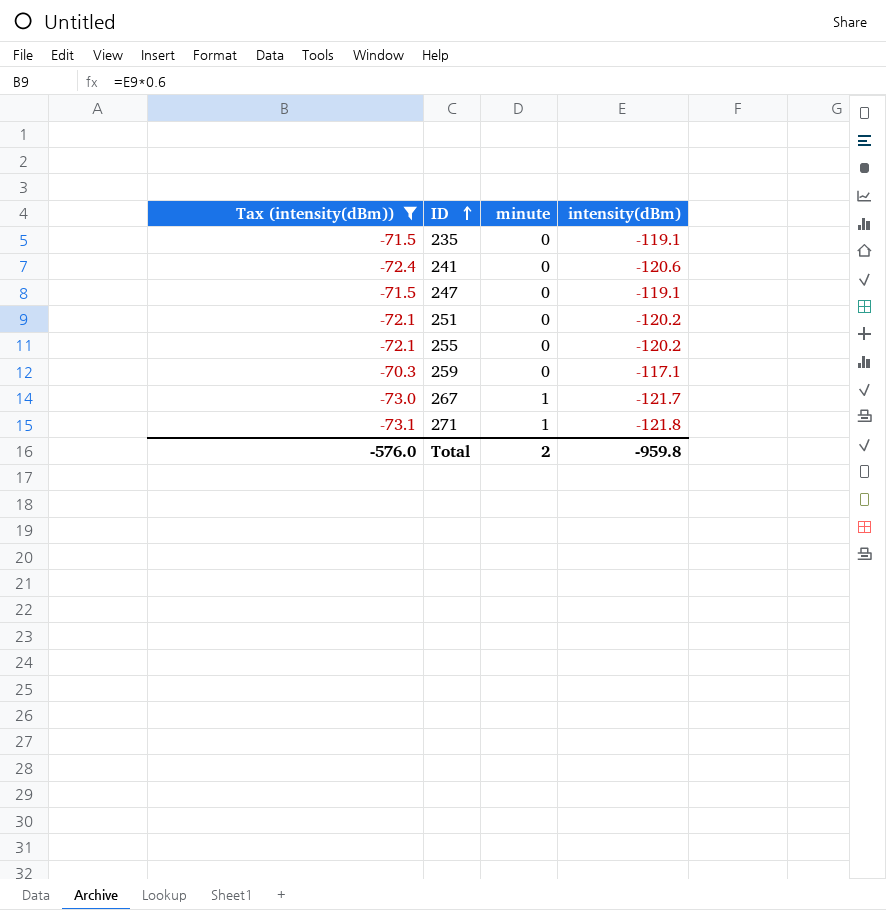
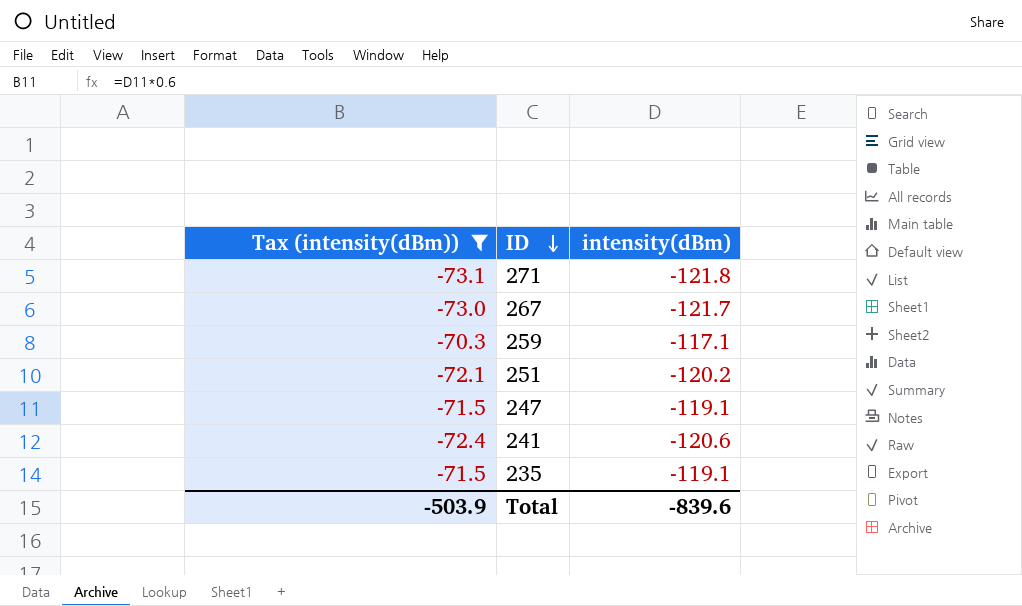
row order: ID ascending -> ID descending
column minute | position: 3 -> none
row 255: -72.1 | 0 | -120.2 -> none
Total | Tax (intensity(dBm)): -576.0 -> -503.9
Total | intensity(dBm): -959.8 -> -839.6

